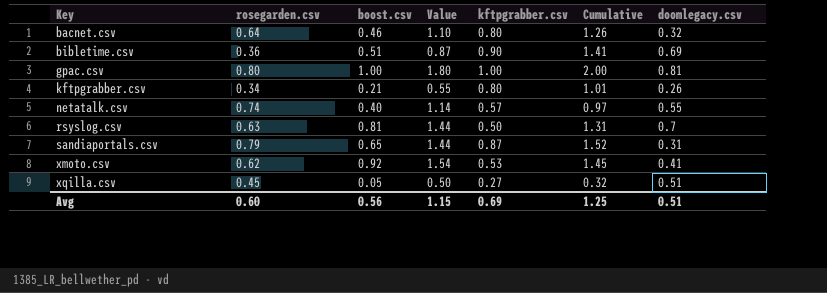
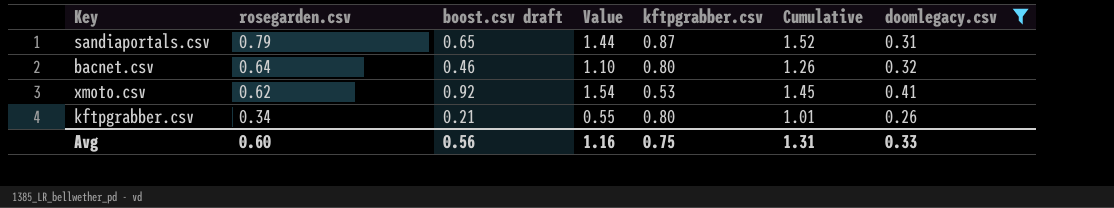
filter: none -> doomlegacy.csv <= 0.41
row order: Key ascending -> rosegarden.csv descending
column name: boost.csv -> boost.csv draft
Avg | Value: 1.15 -> 1.16
Avg | kftpgrabber.csv: 0.69 -> 0.75
Avg | Cumulative: 1.25 -> 1.31
Avg | doomlegacy.csv: 0.51 -> 0.33

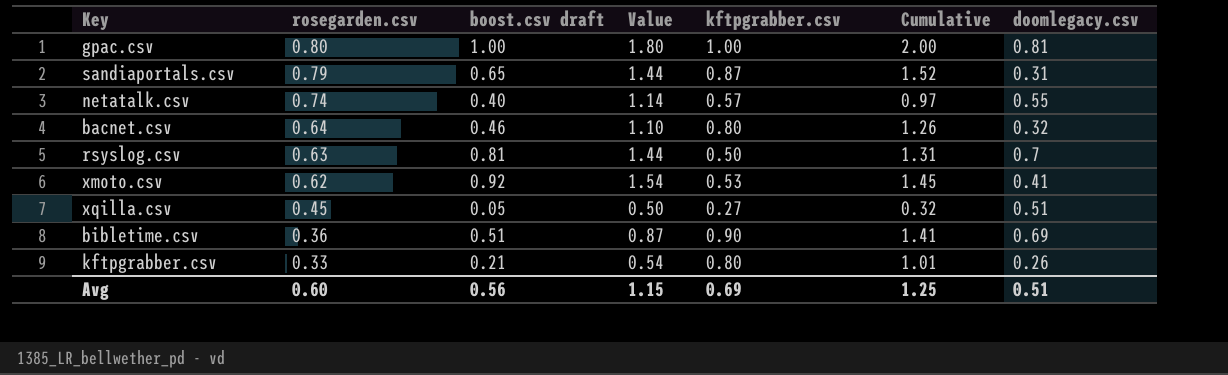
filter: doomlegacy.csv <= 0.41 -> none
kftpgrabber.csv | rosegarden.csv: 0.34 -> 0.33
kftpgrabber.csv | Value: 0.55 -> 0.54
Avg | Value: 1.16 -> 1.15
Avg | kftpgrabber.csv: 0.75 -> 0.69
Avg | Cumulative: 1.31 -> 1.25
Avg | doomlegacy.csv: 0.33 -> 0.51

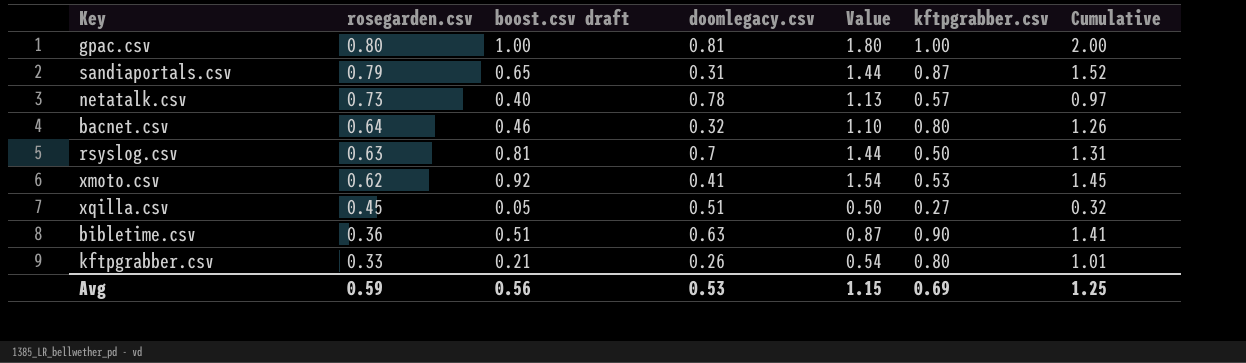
column doomlegacy.csv | position: 7 -> 4
netatalk.csv | rosegarden.csv: 0.74 -> 0.73
netatalk.csv | doomlegacy.csv: 0.55 -> 0.78
netatalk.csv | Value: 1.14 -> 1.13
bibletime.csv | doomlegacy.csv: 0.69 -> 0.63
Avg | rosegarden.csv: 0.60 -> 0.59
Avg | doomlegacy.csv: 0.51 -> 0.53

